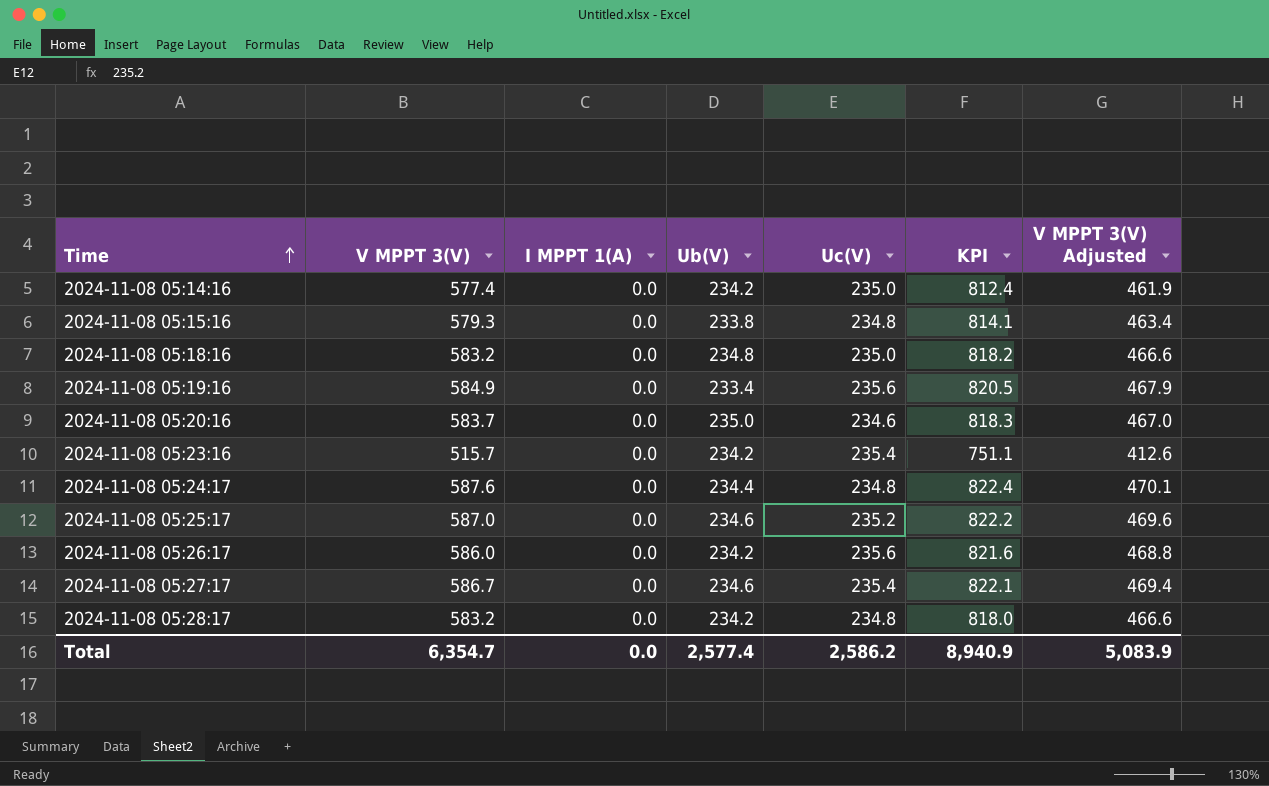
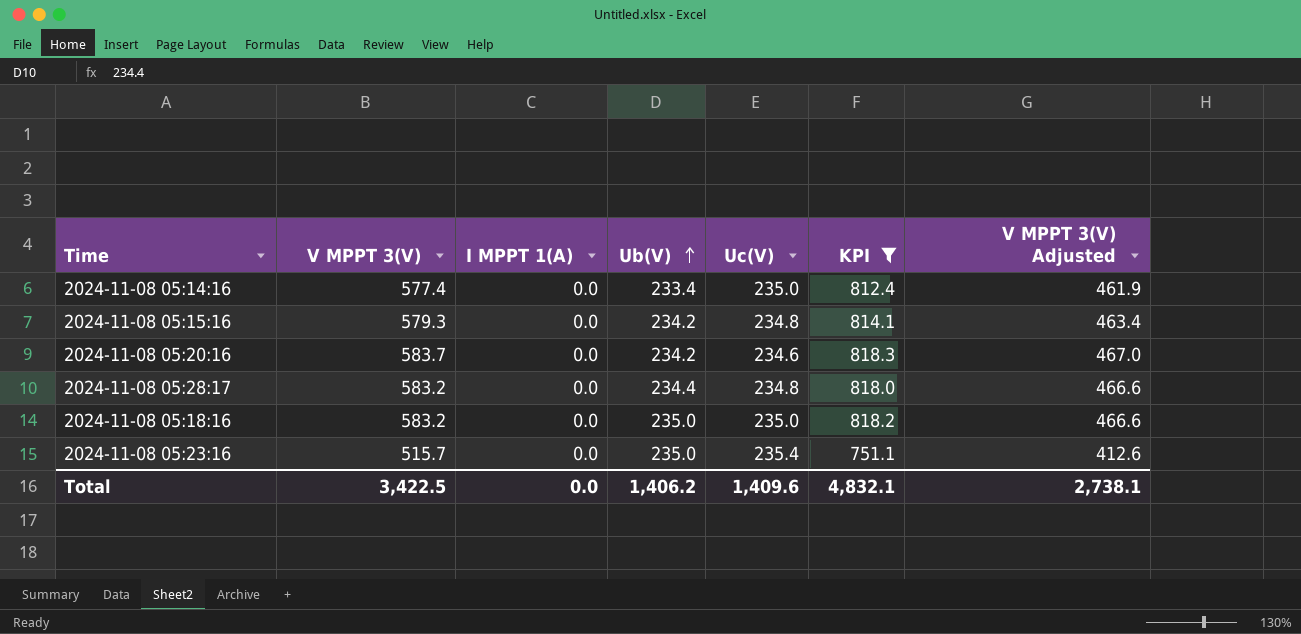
filter: none -> KPI <= 818.3
row order: Time ascending -> Ub(V) ascending
2024-11-08 05:14:16 | Ub(V): 234.2 -> 233.4
2024-11-08 05:15:16 | Ub(V): 233.8 -> 234.2
2024-11-08 05:20:16 | Ub(V): 235.0 -> 234.2
2024-11-08 05:28:17 | Ub(V): 234.2 -> 234.4
2024-11-08 05:18:16 | Ub(V): 234.8 -> 235.0
2024-11-08 05:23:16 | Ub(V): 234.2 -> 235.0
Total | V MPPT 3(V): 6,354.7 -> 3,422.5
Total | Ub(V): 2,577.4 -> 1,406.2
Total | Uc(V): 2,586.2 -> 1,409.6
Total | KPI: 8,940.9 -> 4,832.1
Total | V MPPT 3(V) Adjusted: 5,083.9 -> 2,738.1

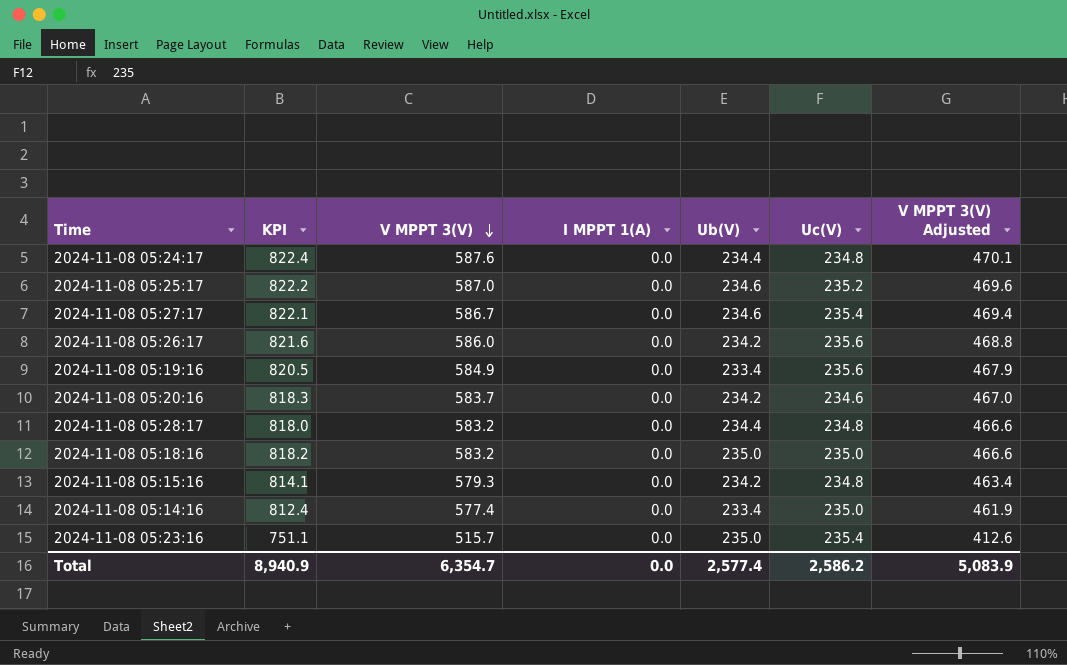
filter: KPI <= 818.3 -> none
row order: Ub(V) ascending -> V MPPT 3(V) descending
column KPI | position: 6 -> 2
Total | KPI: 4,832.1 -> 8,940.9
Total | V MPPT 3(V): 3,422.5 -> 6,354.7
Total | Ub(V): 1,406.2 -> 2,577.4
Total | Uc(V): 1,409.6 -> 2,586.2
Total | V MPPT 3(V) Adjusted: 2,738.1 -> 5,083.9

